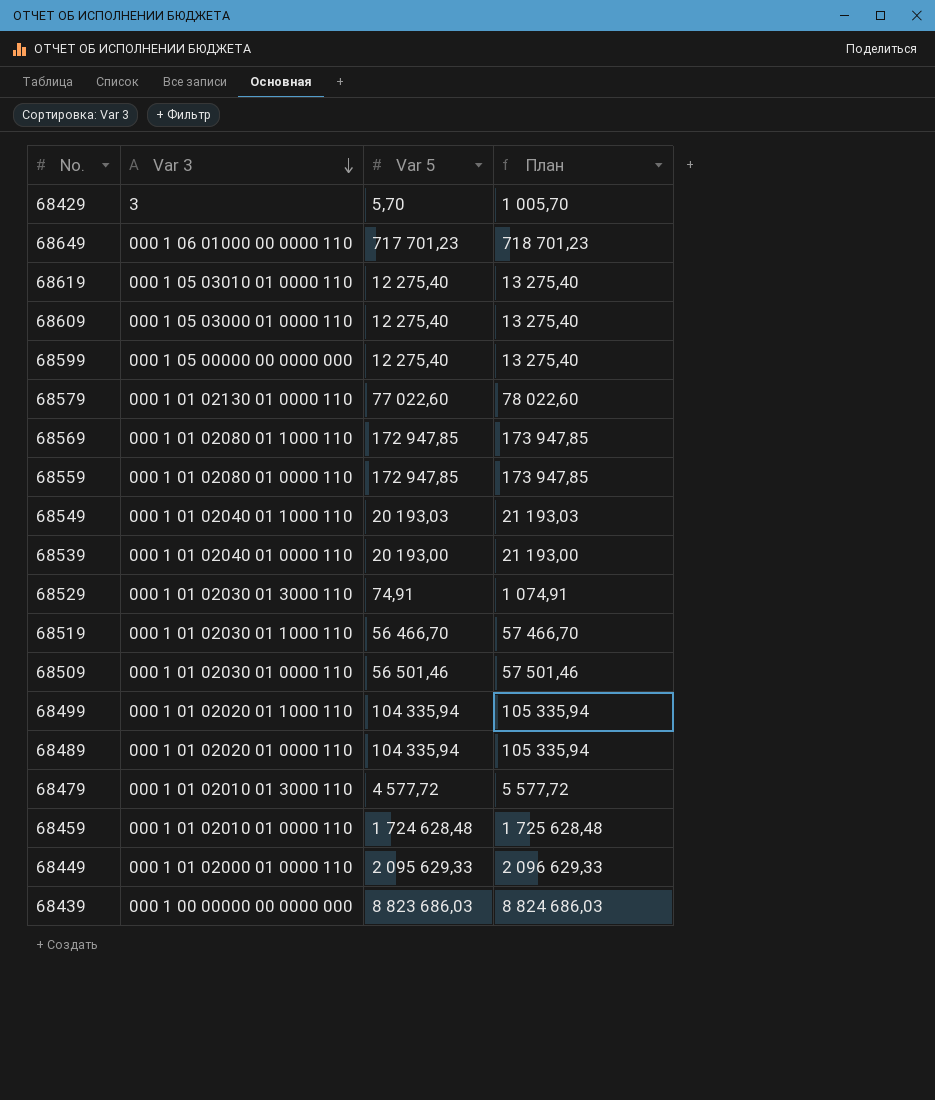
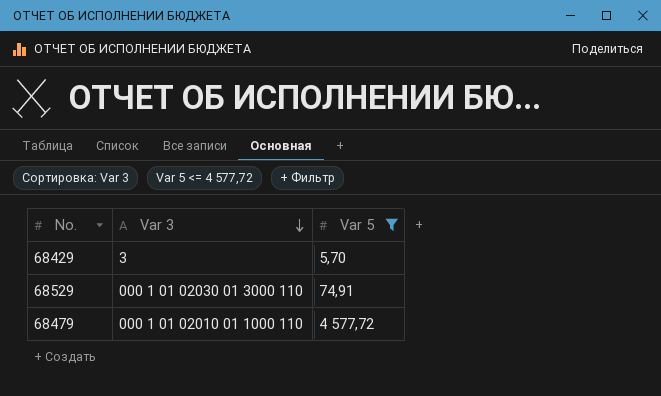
filter: none -> Var 5 <= 4 577,72
column План | formula: [Var 5] + 1000 -> none
68479 | Var 3: 000 1 01 02010 01 3000 110 -> 000 1 01 02010 01 1000 110

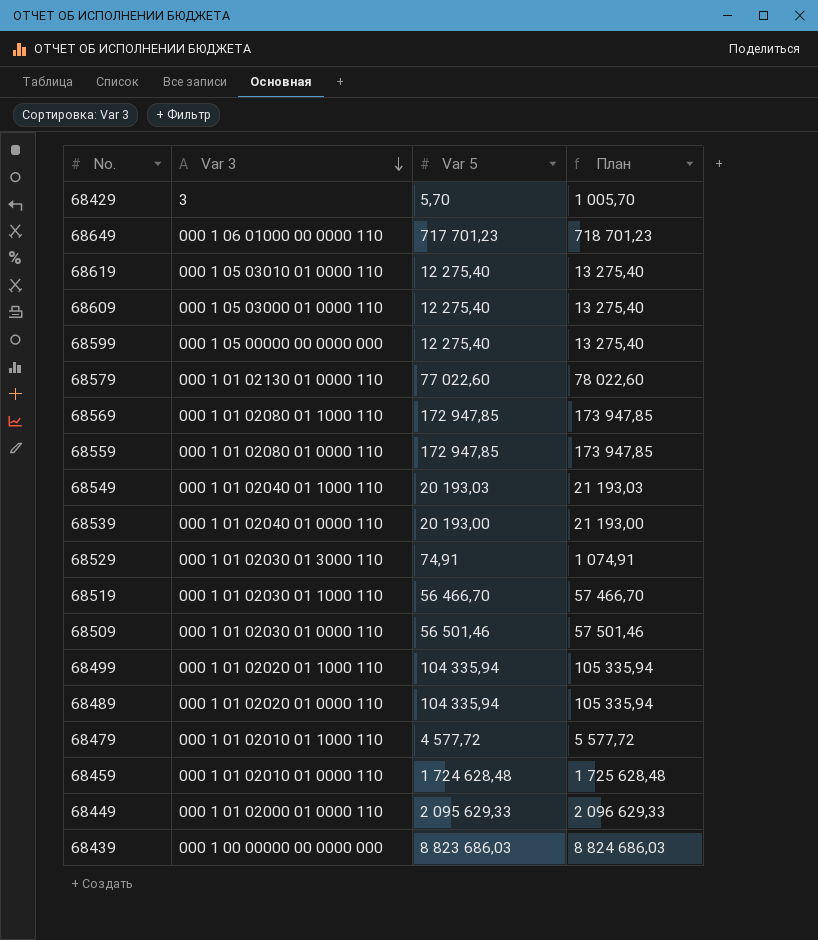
filter: Var 5 <= 4 577,72 -> none
column План | formula: none -> [Var 5] + 1000

